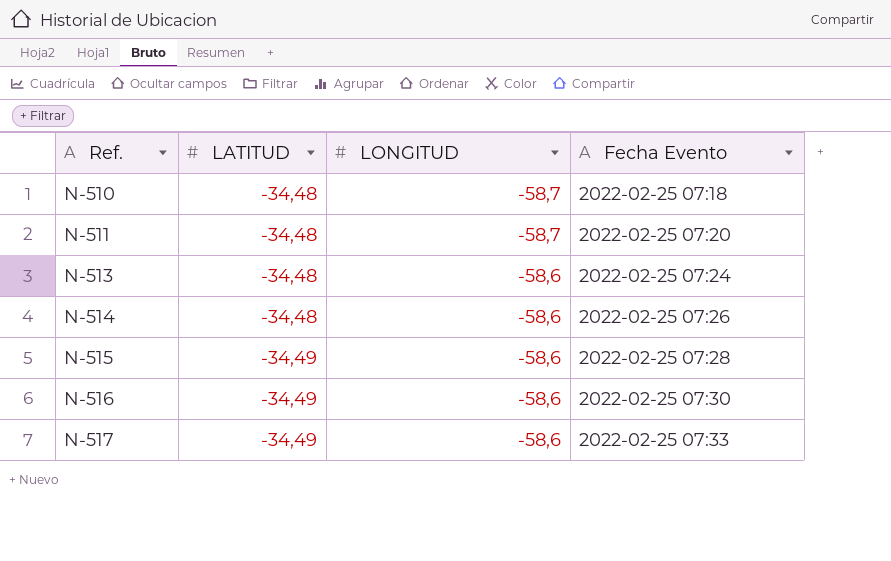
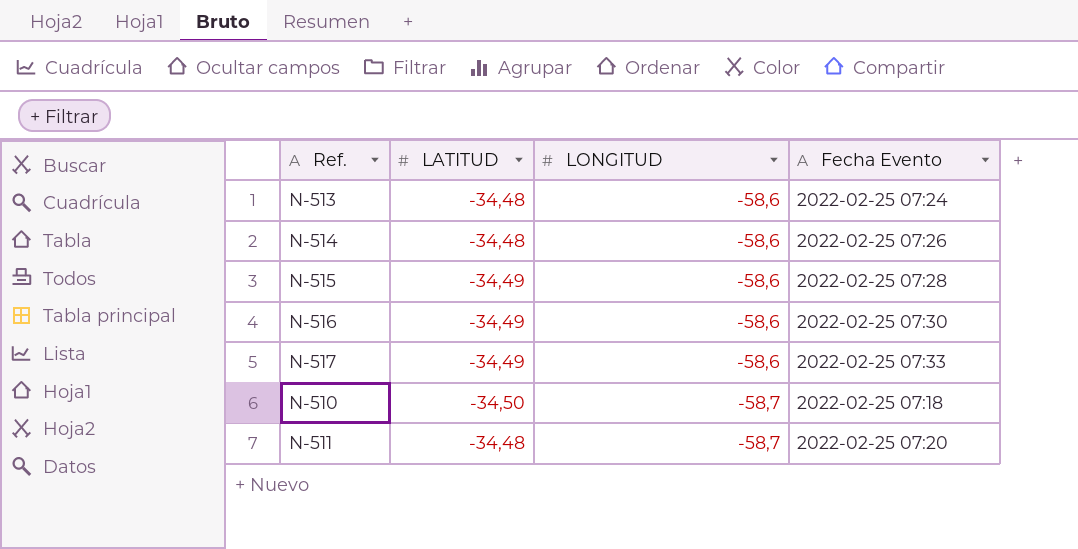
row order: Ref. ascending -> LONGITUD descending
N-510 | LATITUD: -34,48 -> -34,50

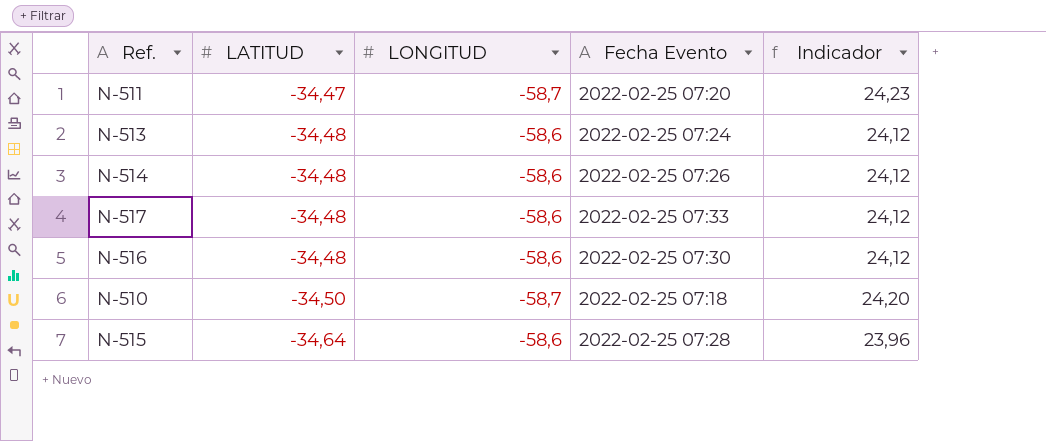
row order: LONGITUD descending -> LATITUD descending
column Indicador | formula: none -> [LATITUD] - [LONGITUD]
N-511 | LATITUD: -34,48 -> -34,47
N-517 | LATITUD: -34,49 -> -34,48
N-516 | LATITUD: -34,49 -> -34,48
N-515 | LATITUD: -34,49 -> -34,64

